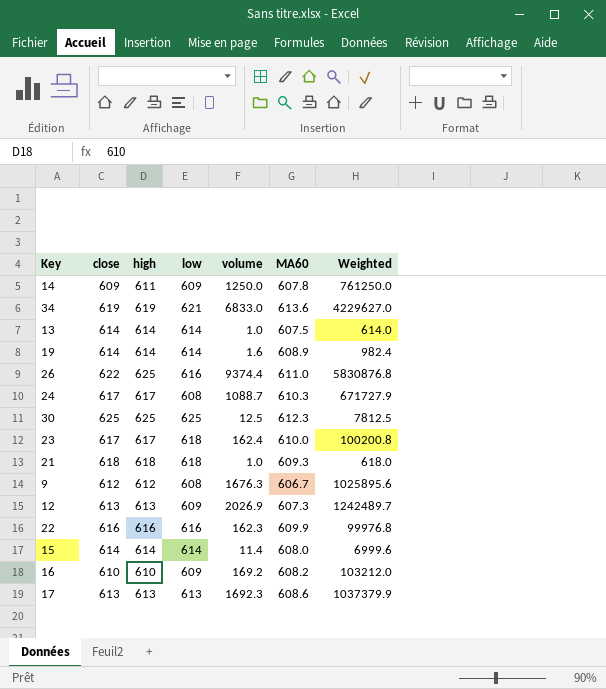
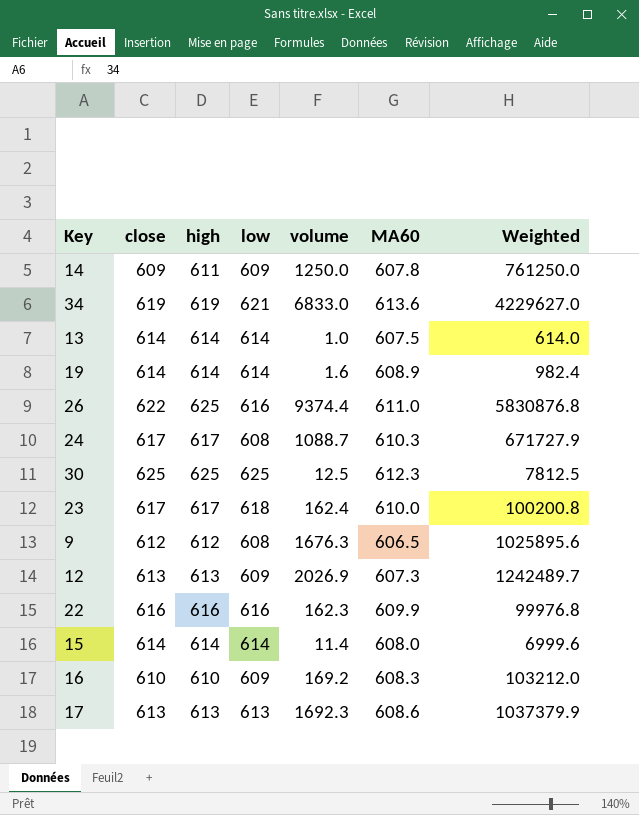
row 21: 618 | 618 | 618 | 1.0 | 609.3 | 618.0 -> none
9 | MA60: 606.7 -> 606.5
16 | MA60: 608.2 -> 608.3

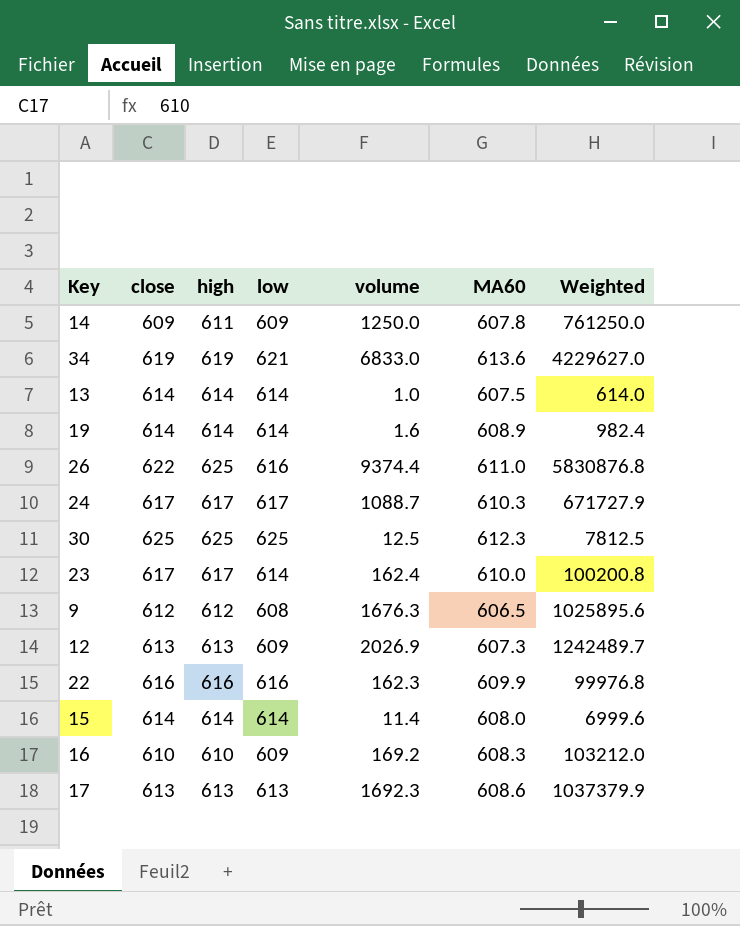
24 | low: 608 -> 617
23 | low: 618 -> 614

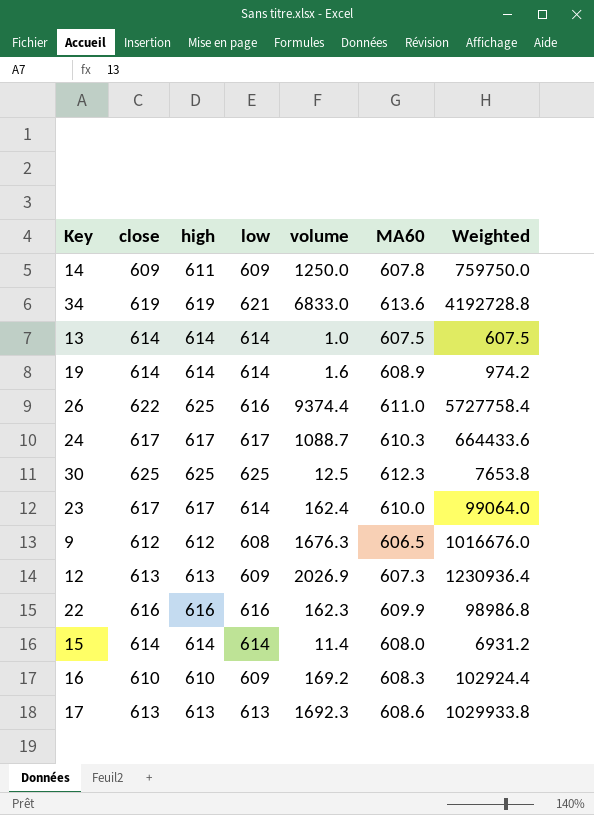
column Weighted | formula: [close] * [volume] -> [volume] * [MA60]

